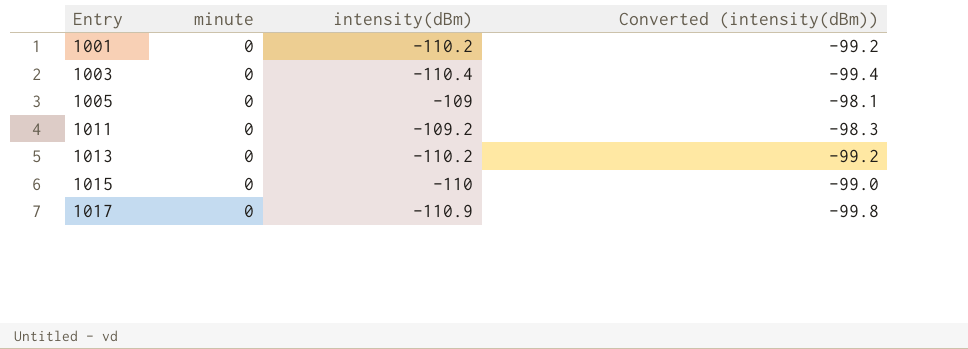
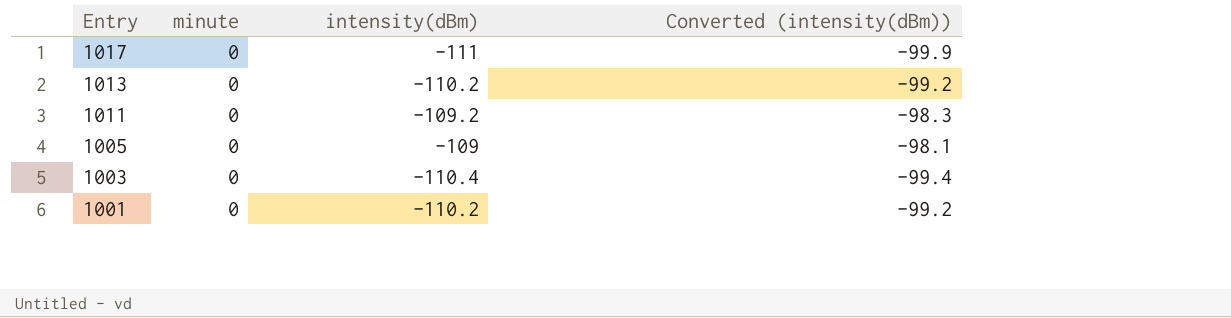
row order: Entry ascending -> Entry descending
row 1015: 0 | -110 | -99.0 -> none
1017 | intensity(dBm): -110.9 -> -111
1017 | Converted (intensity(dBm)): -99.8 -> -99.9

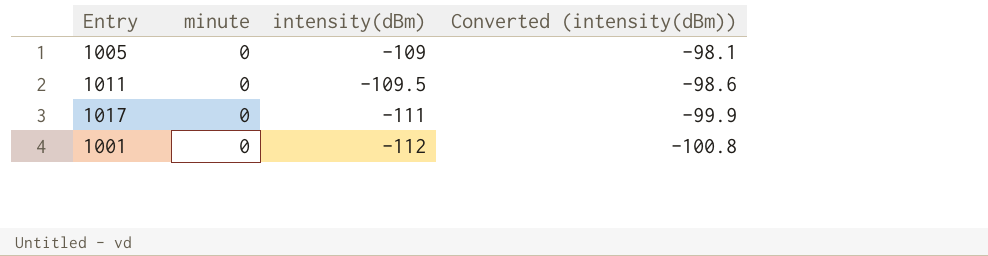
row order: Entry descending -> intensity(dBm) descending
row 1013: 0 | -110.2 | -99.2 -> none
row 1003: 0 | -110.4 | -99.4 -> none
1011 | intensity(dBm): -109.2 -> -109.5
1011 | Converted (intensity(dBm)): -98.3 -> -98.6
1001 | intensity(dBm): -110.2 -> -112
1001 | Converted (intensity(dBm)): -99.2 -> -100.8

